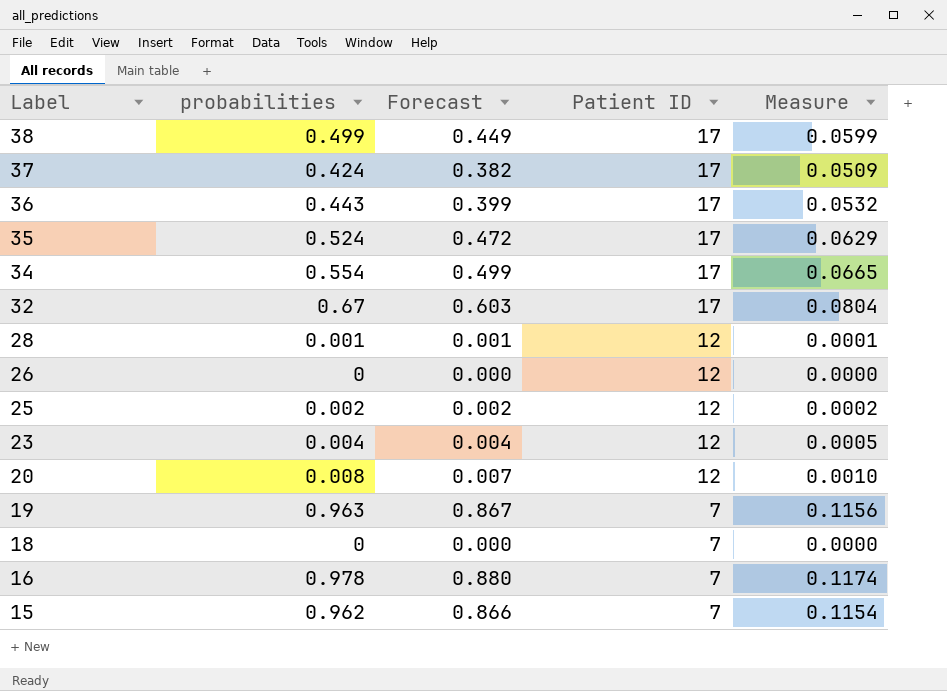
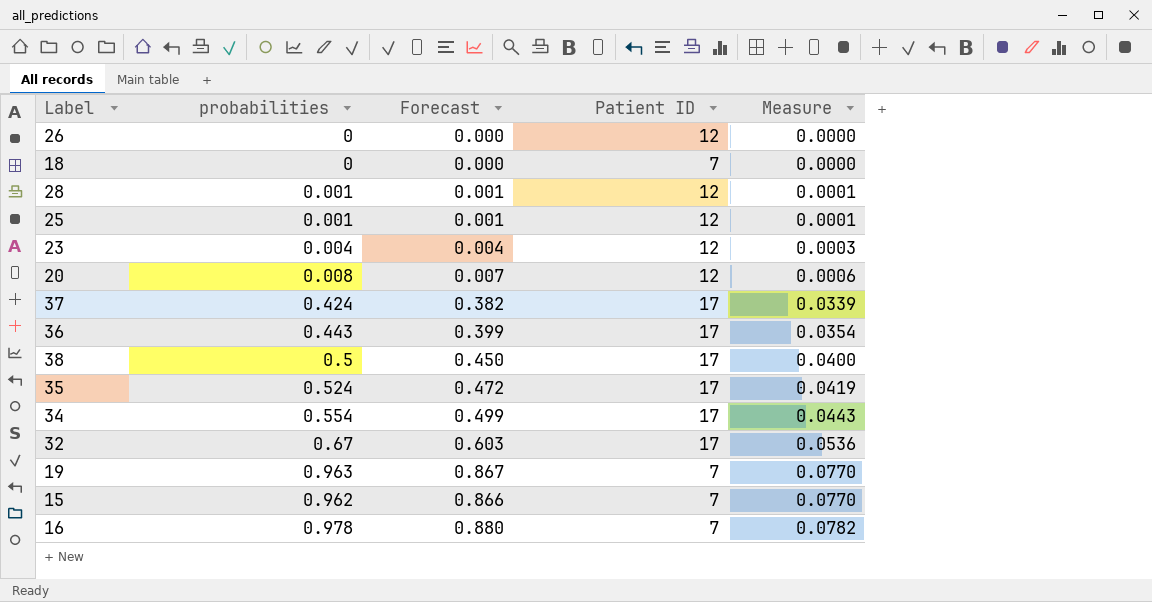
row order: Label descending -> Measure ascending
column Measure | formula: [probabilities] * 0.12 -> [probabilities] * 0.08
25 | probabilities: 0.002 -> 0.001
25 | Forecast: 0.002 -> 0.001
38 | probabilities: 0.499 -> 0.5
38 | Forecast: 0.449 -> 0.450

